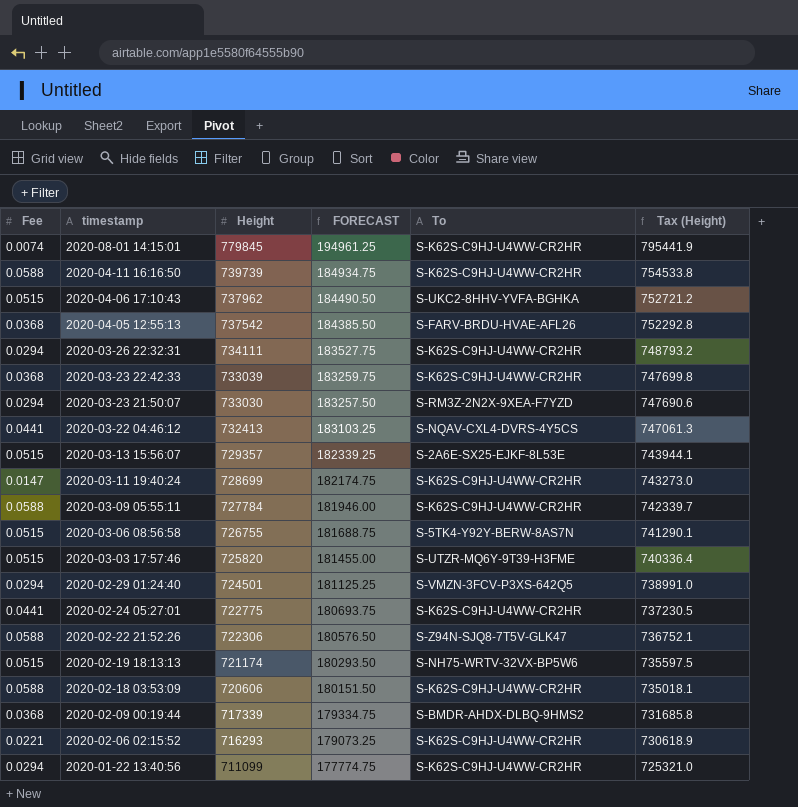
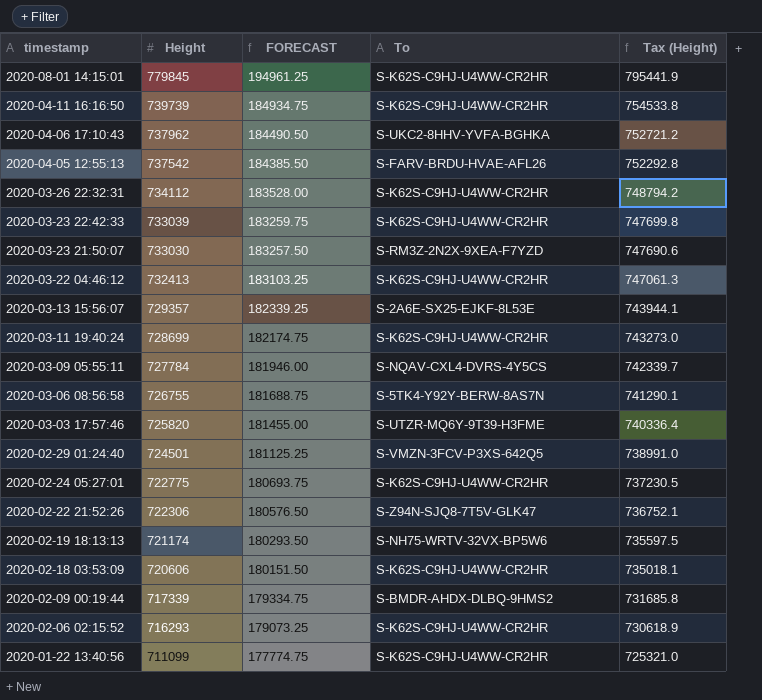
column Fee | position: 1 -> none
2020-03-26 22:32:31 | Height: 734111 -> 734112
2020-03-26 22:32:31 | FORECAST: 183527.75 -> 183528.00
2020-03-26 22:32:31 | Tax (Height): 748793.2 -> 748794.2
2020-03-22 04:46:12 | To: S-NQAV-CXL4-DVRS-4Y5CS -> S-K62S-C9HJ-U4WW-CR2HR
2020-03-09 05:55:11 | To: S-K62S-C9HJ-U4WW-CR2HR -> S-NQAV-CXL4-DVRS-4Y5CS

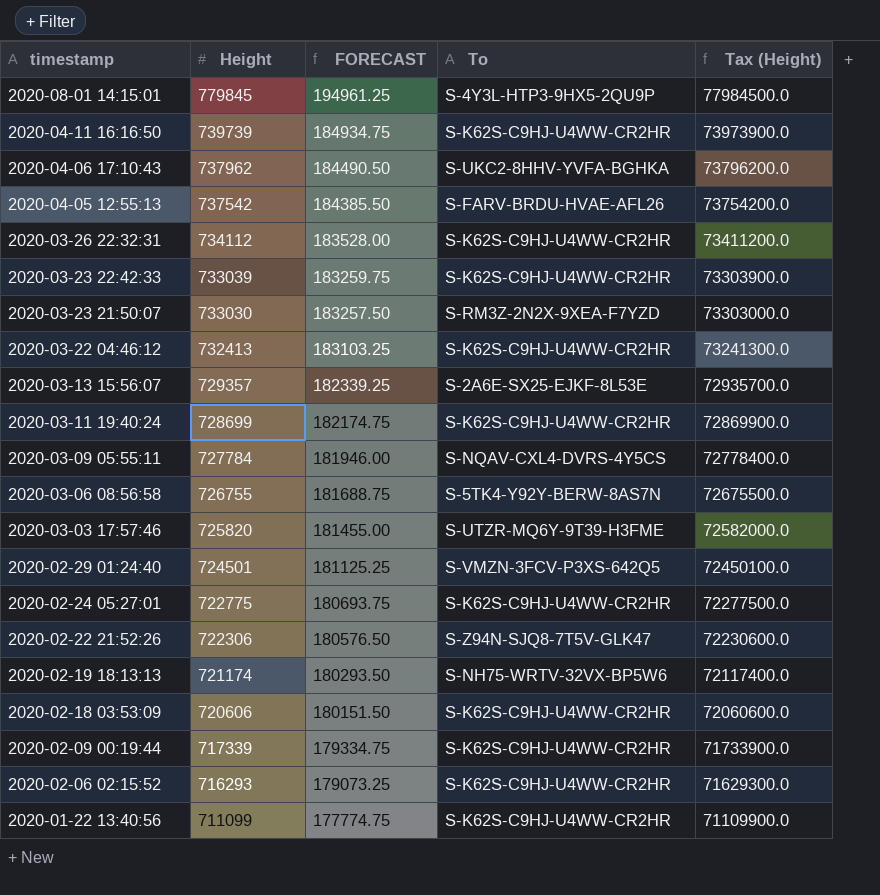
column Tax (Height) | formula: [Height] * 1.02 -> [Height] * 100
2020-08-01 14:15:01 | To: S-K62S-C9HJ-U4WW-CR2HR -> S-4Y3L-HTP3-9HX5-2QU9P
2020-02-09 00:19:44 | To: S-BMDR-AHDX-DLBQ-9HMS2 -> S-K62S-C9HJ-U4WW-CR2HR

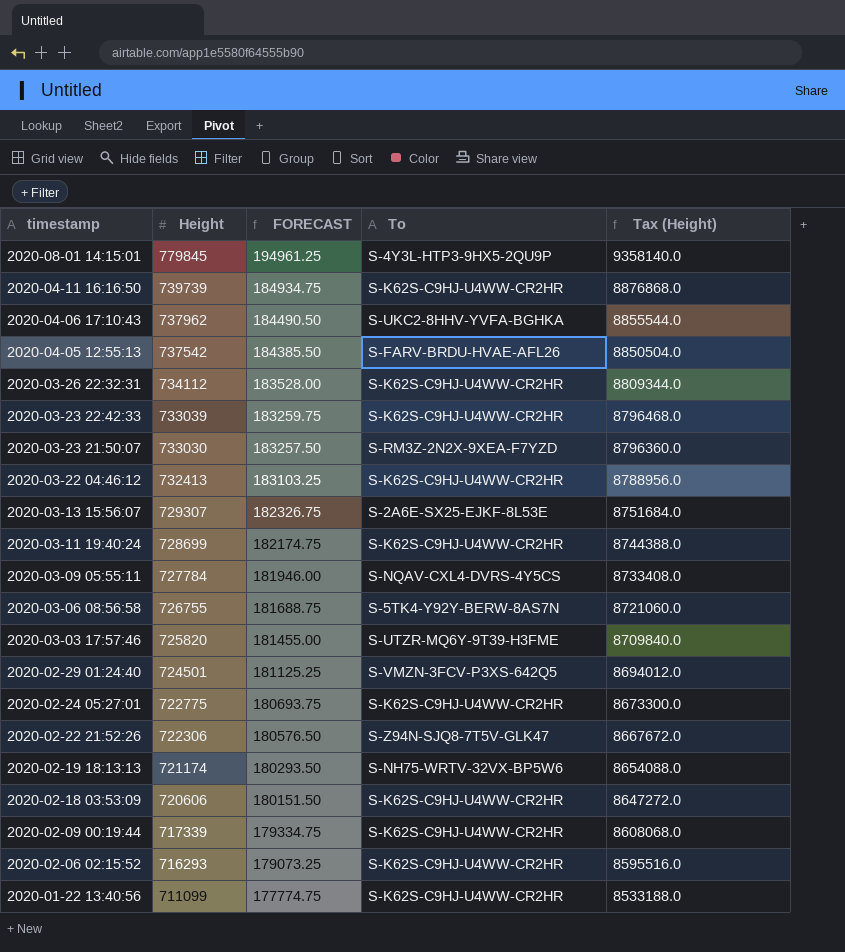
column Tax (Height) | formula: [Height] * 100 -> [Height] * 12
2020-03-13 15:56:07 | Height: 729357 -> 729307
2020-03-13 15:56:07 | FORECAST: 182339.25 -> 182326.75

